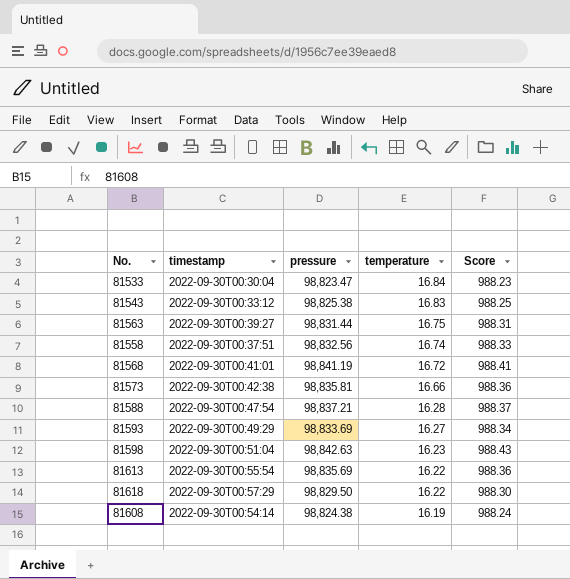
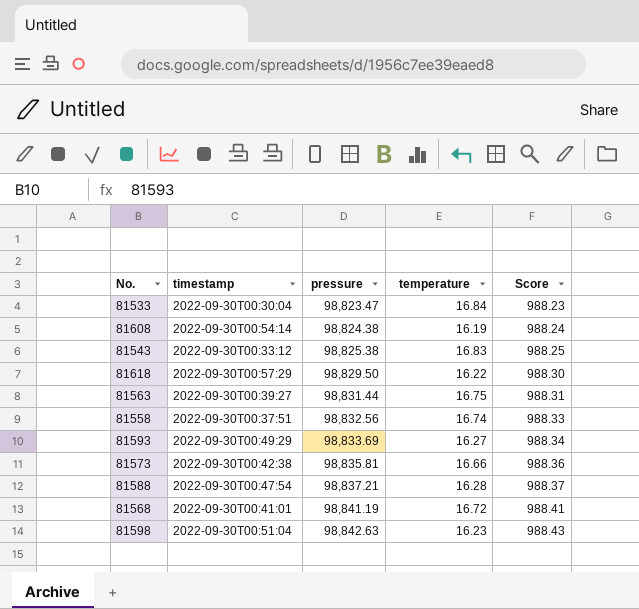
row order: temperature descending -> pressure ascending
row 81613: 2022-09-30T00:55:54 | 98,835.69 | 16.22 | 988.36 -> none

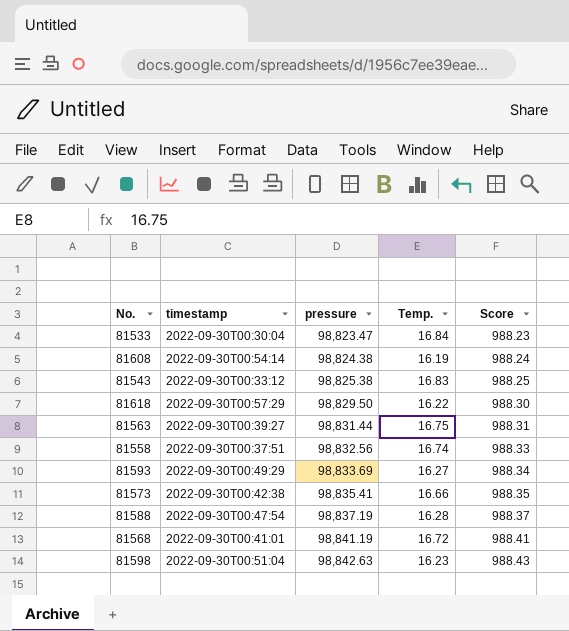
column name: temperature -> Temp.
81573 | pressure: 98,835.81 -> 98,835.41
81573 | Score: 988.36 -> 988.35
81588 | pressure: 98,837.21 -> 98,837.19

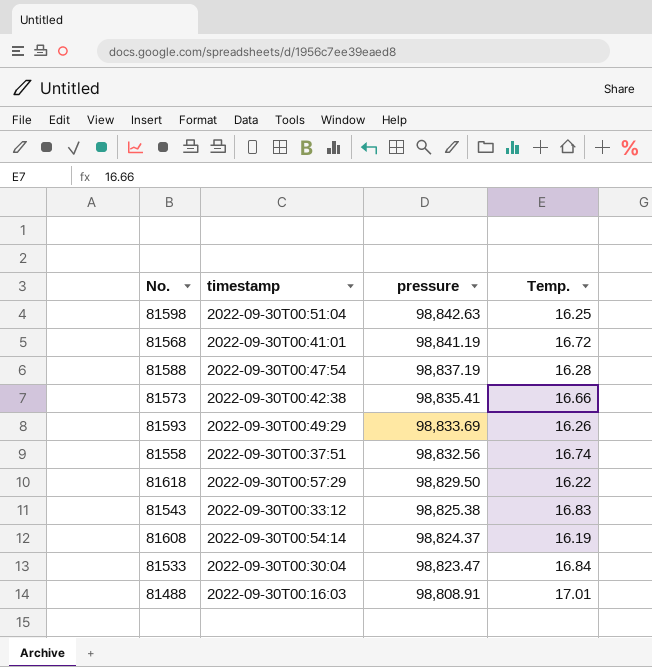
row order: pressure ascending -> pressure descending
column Score | formula: [pressure] * 0.01 -> none
row 81563: 2022-09-30T00:39:27 | 98,831.44 | 16.75 | 988.31 -> none
81598 | Temp.: 16.23 -> 16.25
81593 | Temp.: 16.27 -> 16.26
81608 | pressure: 98,824.38 -> 98,824.37
row 81488: none -> 2022-09-30T00:16:03 | 98,808.91 | 17.01

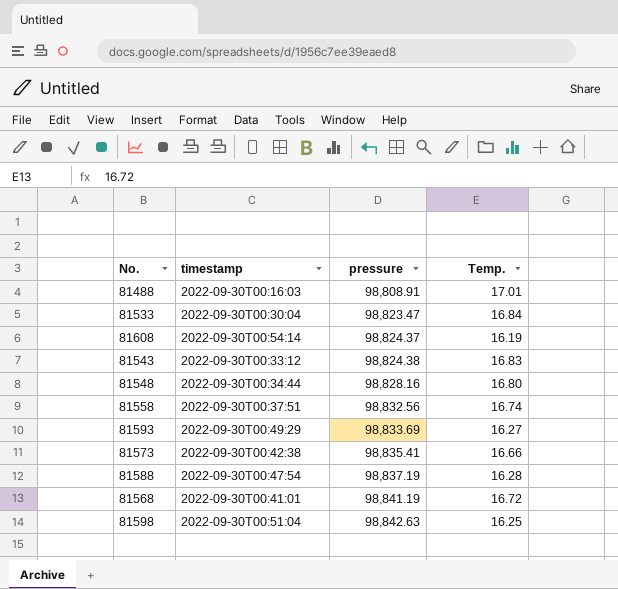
row order: pressure descending -> pressure ascending
row 81618: 2022-09-30T00:57:29 | 98,829.50 | 16.22 -> none
81543 | pressure: 98,825.38 -> 98,824.38
row 81548: none -> 2022-09-30T00:34:44 | 98,828.16 | 16.80
81593 | Temp.: 16.26 -> 16.27

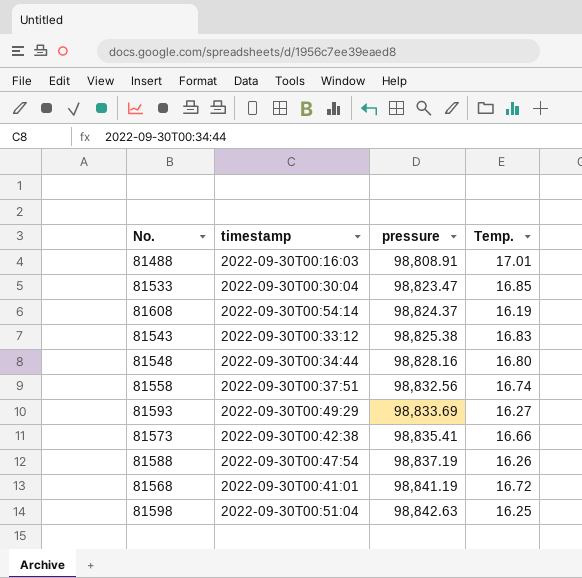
81533 | Temp.: 16.84 -> 16.85
81543 | pressure: 98,824.38 -> 98,825.38
81588 | Temp.: 16.28 -> 16.26

